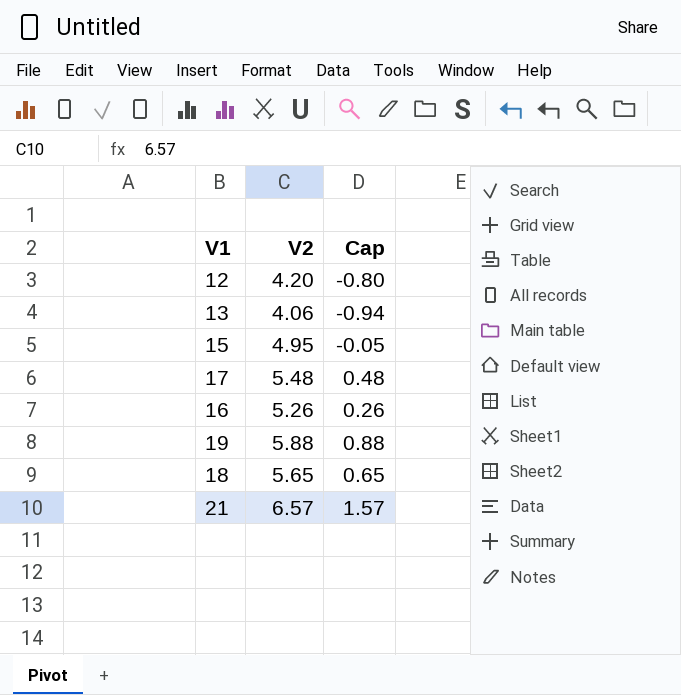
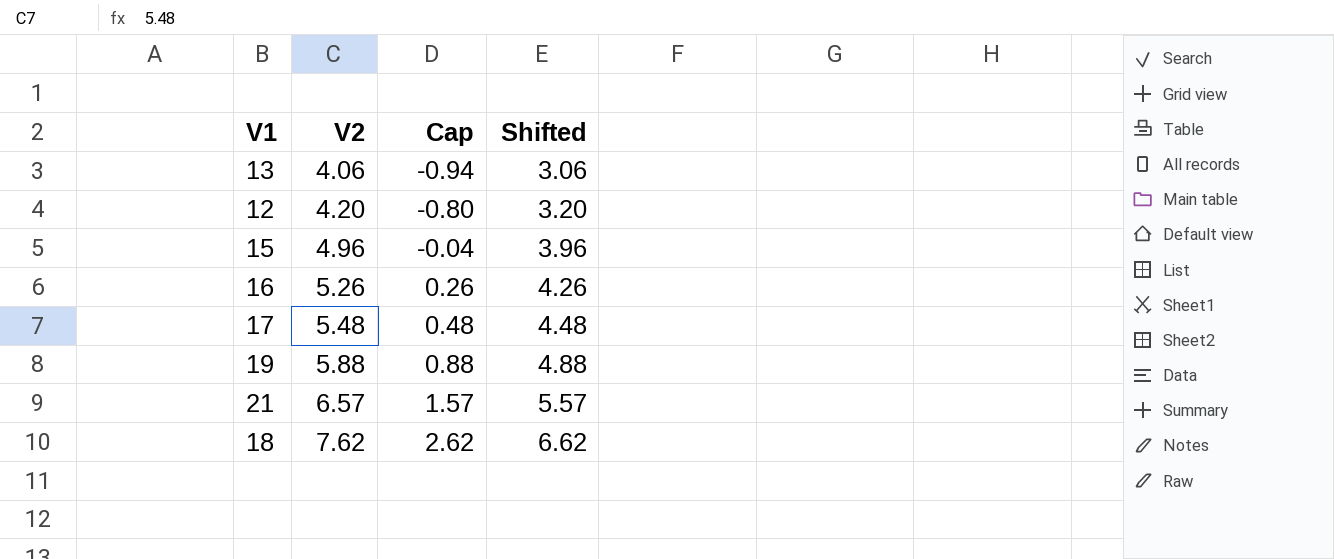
row order: none -> V2 ascending
column Shifted | formula: none -> [V2] - 1
15 | V2: 4.95 -> 4.96
15 | Cap: -0.05 -> -0.04
18 | V2: 5.65 -> 7.62
18 | Cap: 0.65 -> 2.62

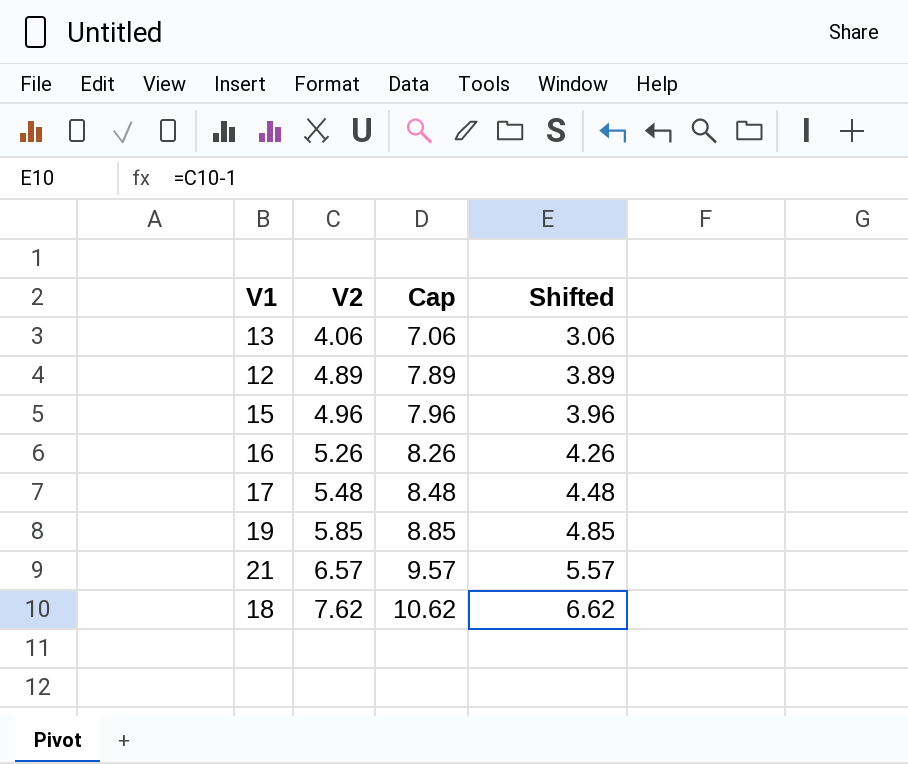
column Cap | formula: [V2] - 5 -> [V2] + 3
12 | V2: 4.20 -> 4.89
12 | Shifted: 3.20 -> 3.89
19 | V2: 5.88 -> 5.85
19 | Shifted: 4.88 -> 4.85

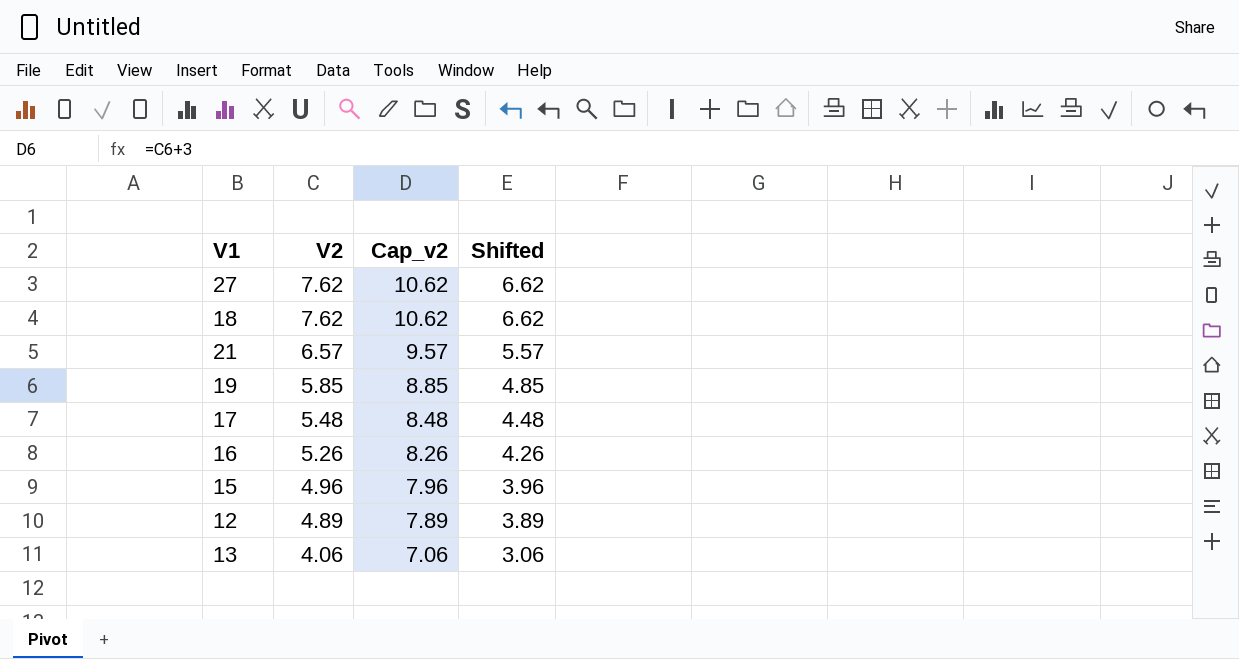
row order: V2 ascending -> V2 descending
column name: Cap -> Cap_v2
row 27: none -> 7.62 | 10.62 | 6.62

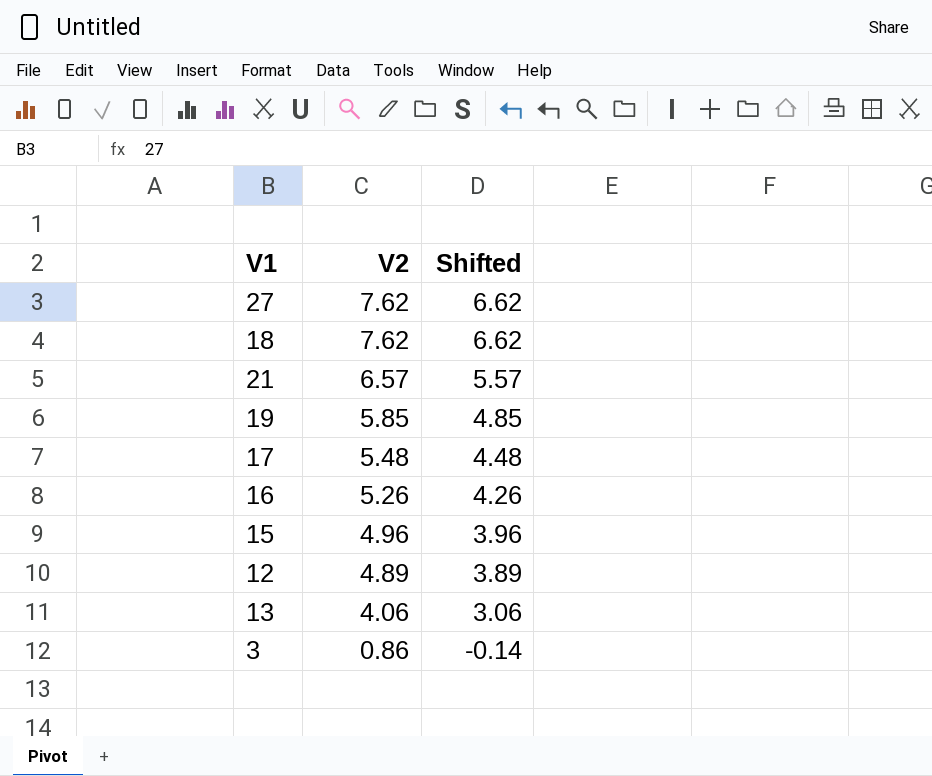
column Cap_v2 | formula: [V2] + 3 -> none
row 3: none -> 0.86 | -0.14

